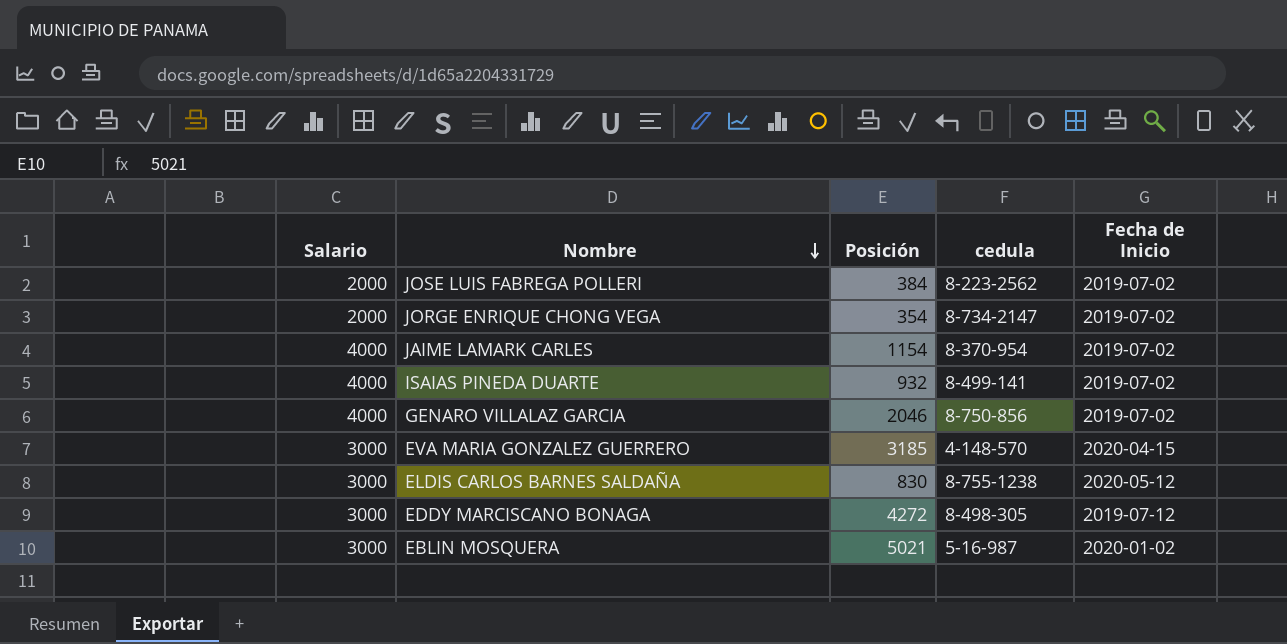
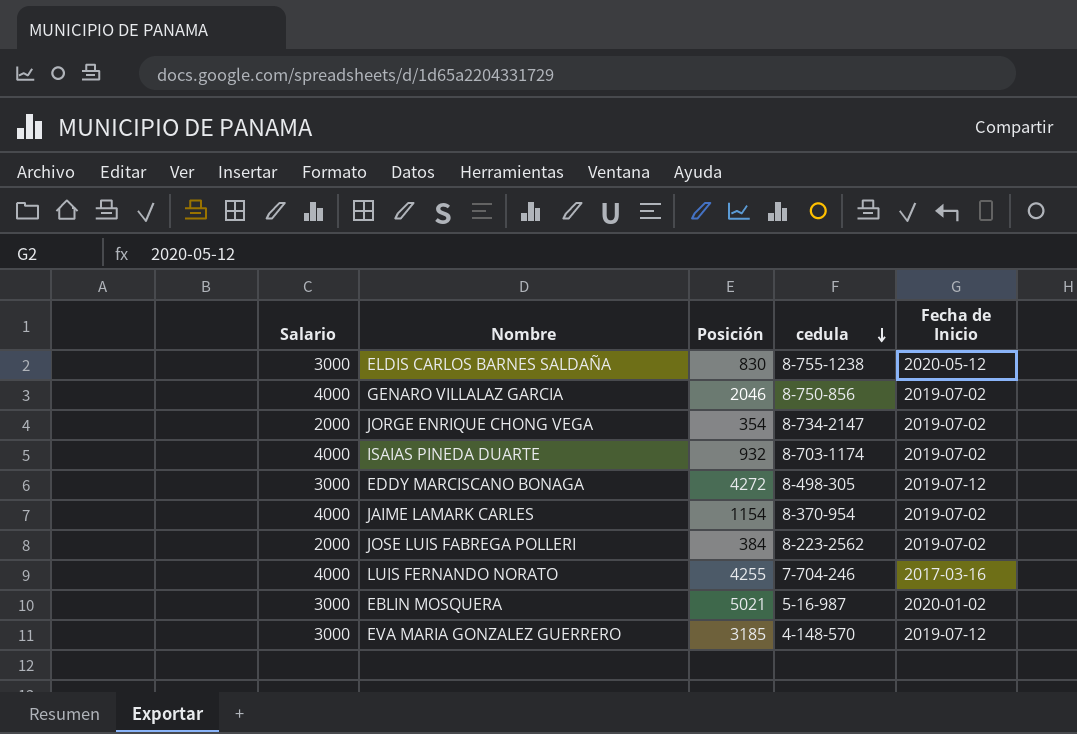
row order: Nombre descending -> cedula descending
ISAIAS PINEDA DUARTE | cedula: 8-499-141 -> 8-703-1174
row LUIS FERNANDO NORATO: none -> 4000 | 4255 | 7-704-246 | 2017-03-16
EVA MARIA GONZALEZ GUERRERO | Fecha de Inicio: 2020-04-15 -> 2019-07-12

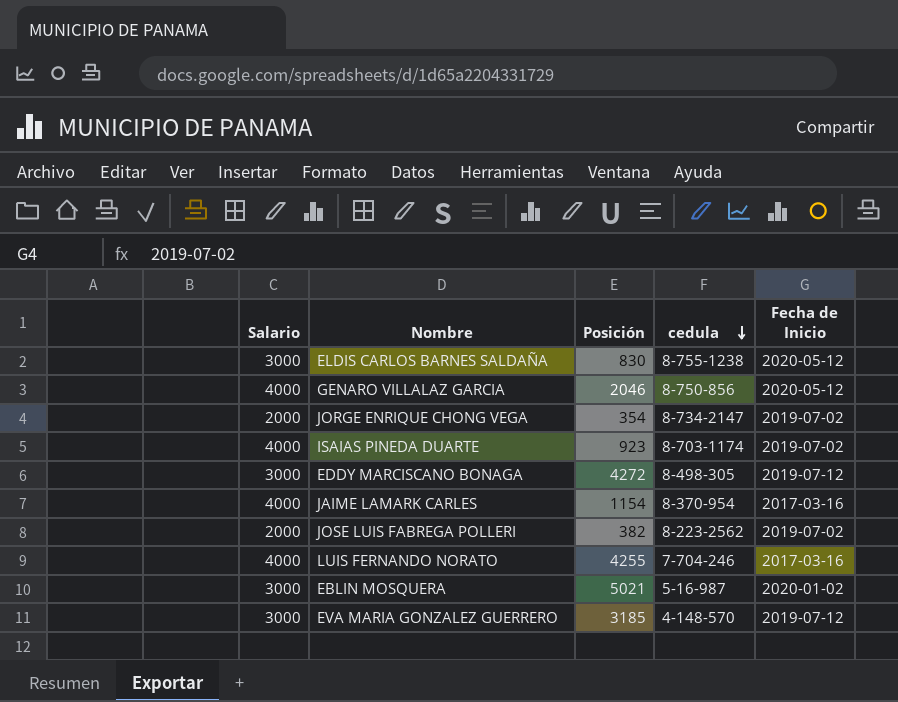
GENARO VILLALAZ GARCIA | Fecha de Inicio: 2019-07-02 -> 2020-05-12
ISAIAS PINEDA DUARTE | Posición: 932 -> 923
JAIME LAMARK CARLES | Fecha de Inicio: 2019-07-02 -> 2017-03-16
JOSE LUIS FABREGA POLLERI | Posición: 384 -> 382

